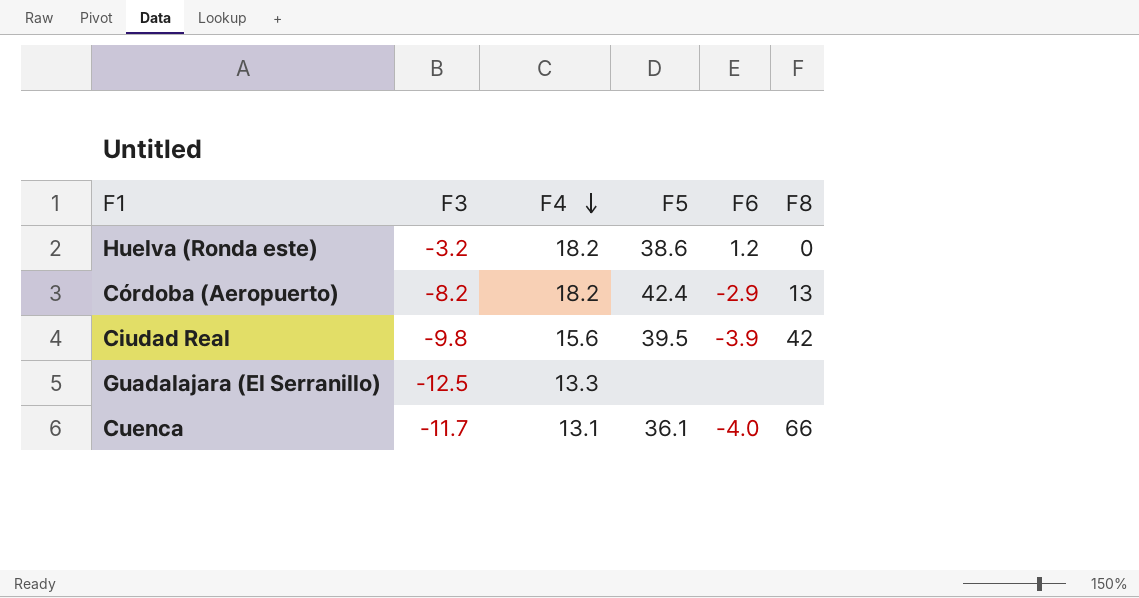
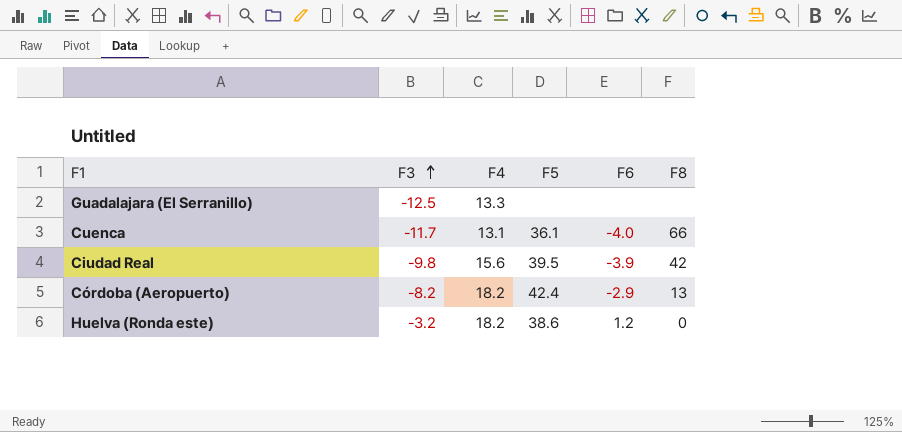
row order: F4 descending -> F3 ascending

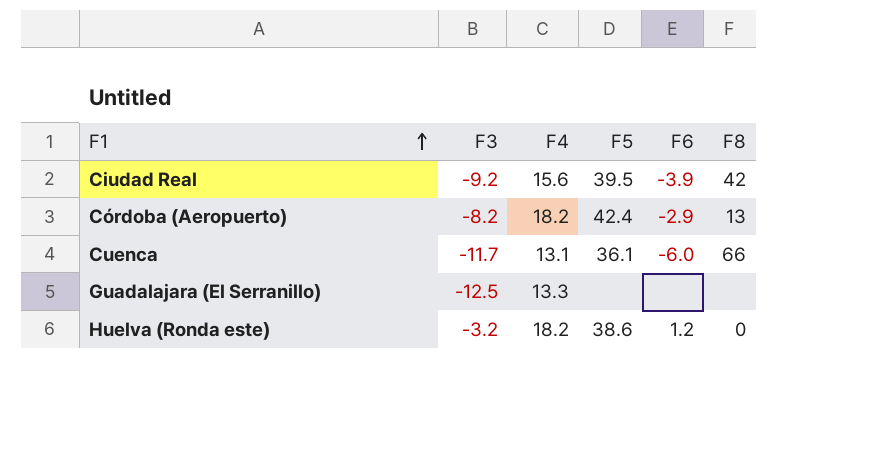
row order: F3 ascending -> F1 ascending
Ciudad Real | F3: -9.8 -> -9.2
Cuenca | F6: -4.0 -> -6.0

